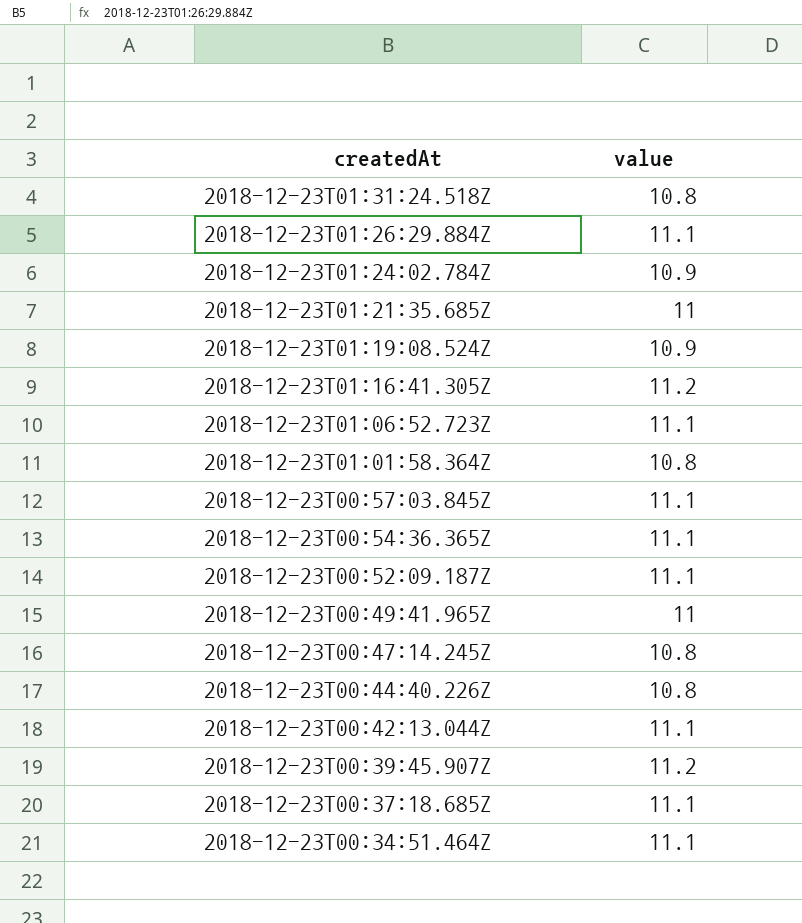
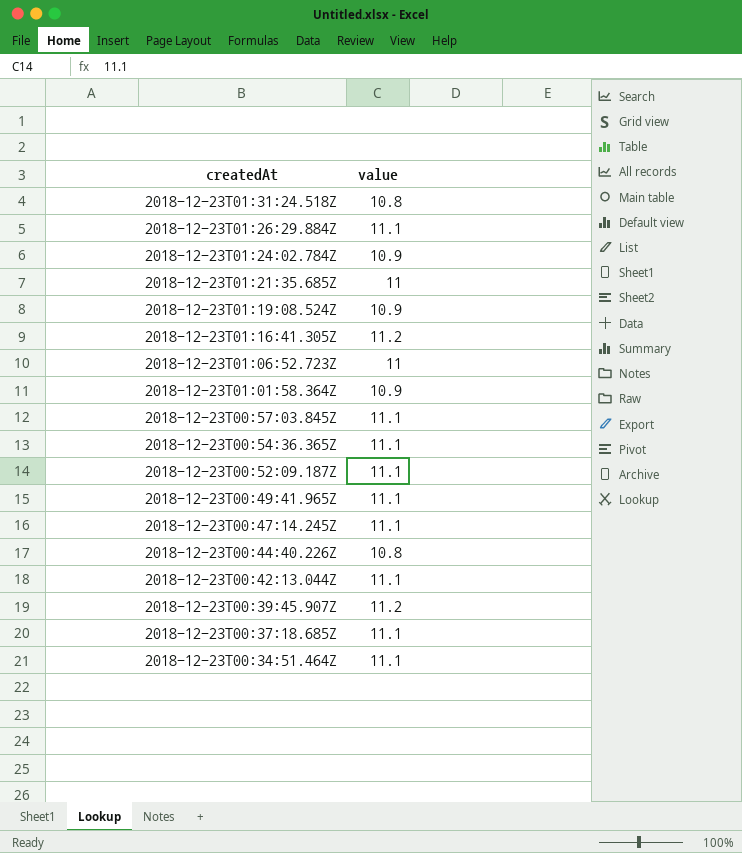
2018-12-23T01:06:52.723Z | value: 11.1 -> 11
2018-12-23T01:01:58.364Z | value: 10.8 -> 10.9
2018-12-23T00:49:41.965Z | value: 11 -> 11.1
2018-12-23T00:47:14.245Z | value: 10.8 -> 11.1

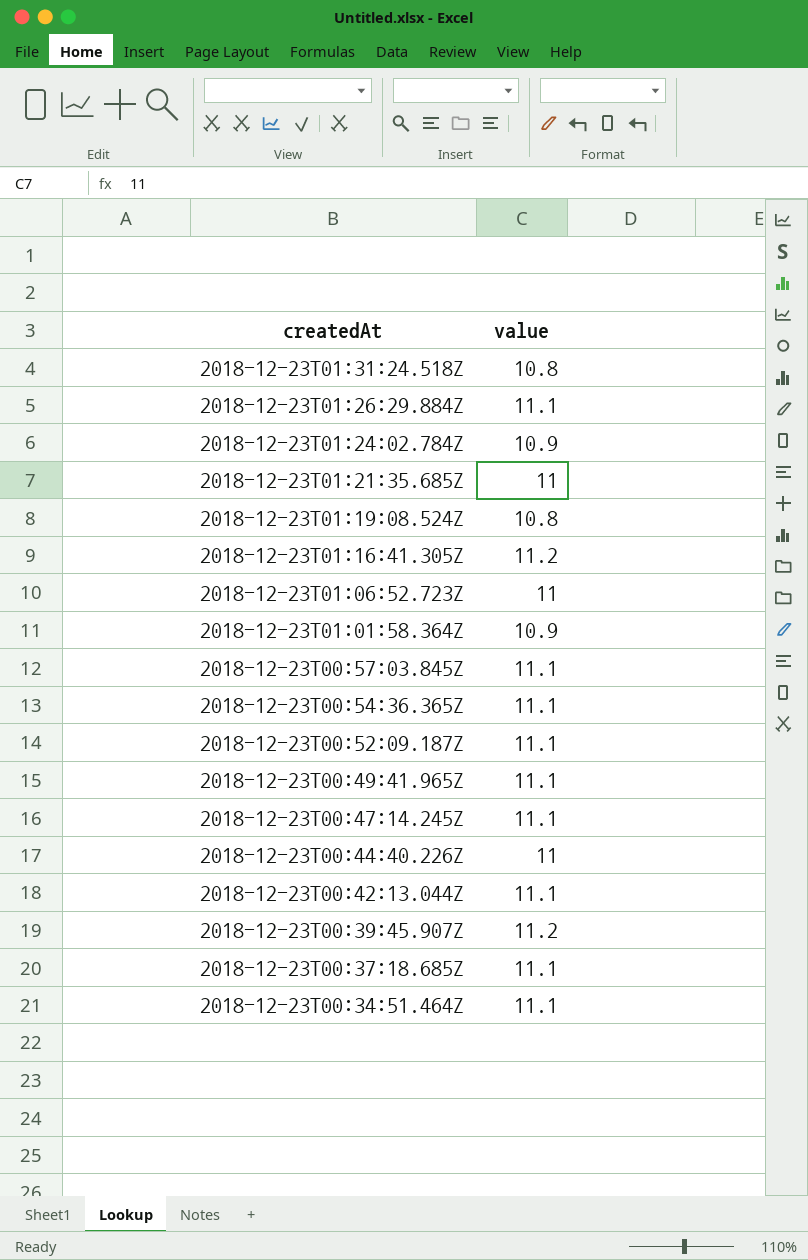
2018-12-23T01:19:08.524Z | value: 10.9 -> 10.8
2018-12-23T00:44:40.226Z | value: 10.8 -> 11

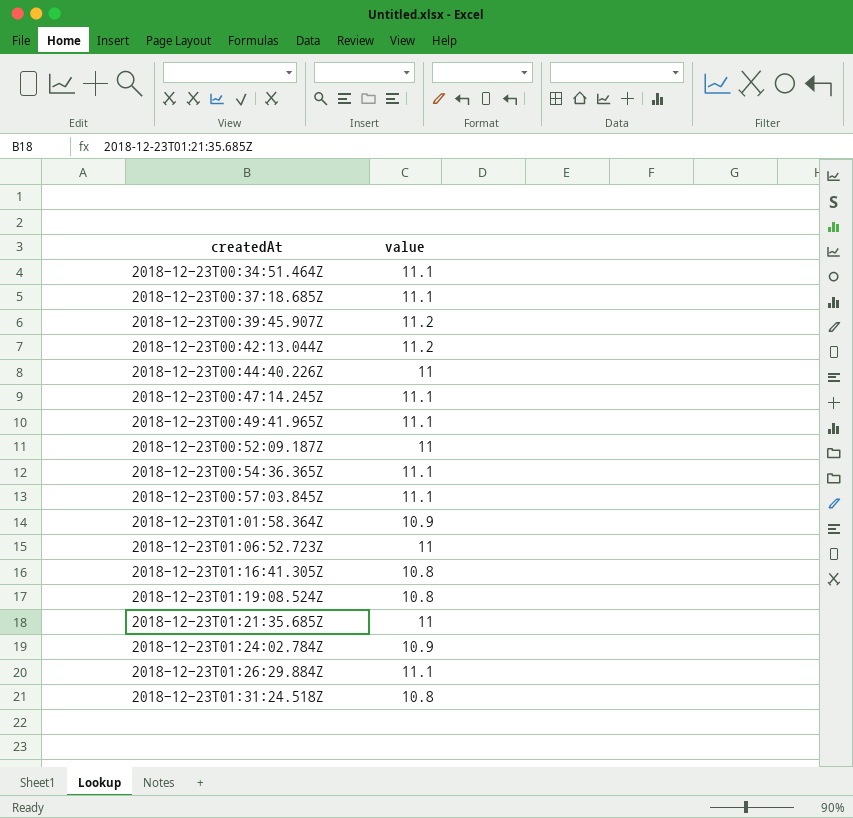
row order: createdAt descending -> createdAt ascending
2018-12-23T00:42:13.044Z | value: 11.1 -> 11.2
2018-12-23T00:52:09.187Z | value: 11.1 -> 11
2018-12-23T01:16:41.305Z | value: 11.2 -> 10.8

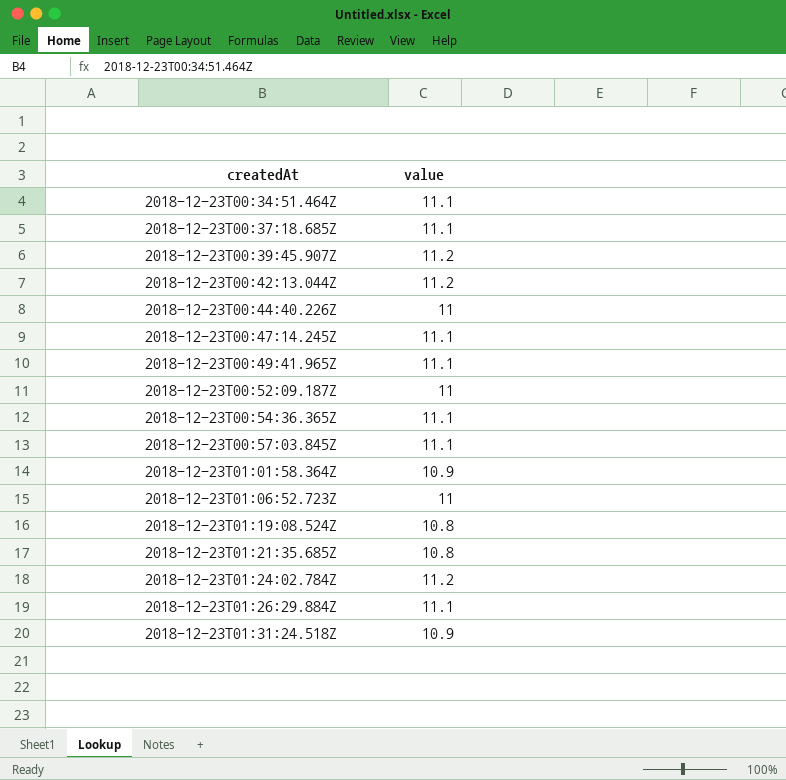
row 2018-12-23T01:16:41.305Z: 10.8 -> none
2018-12-23T01:21:35.685Z | value: 11 -> 10.8
2018-12-23T01:24:02.784Z | value: 10.9 -> 11.2
2018-12-23T01:31:24.518Z | value: 10.8 -> 10.9

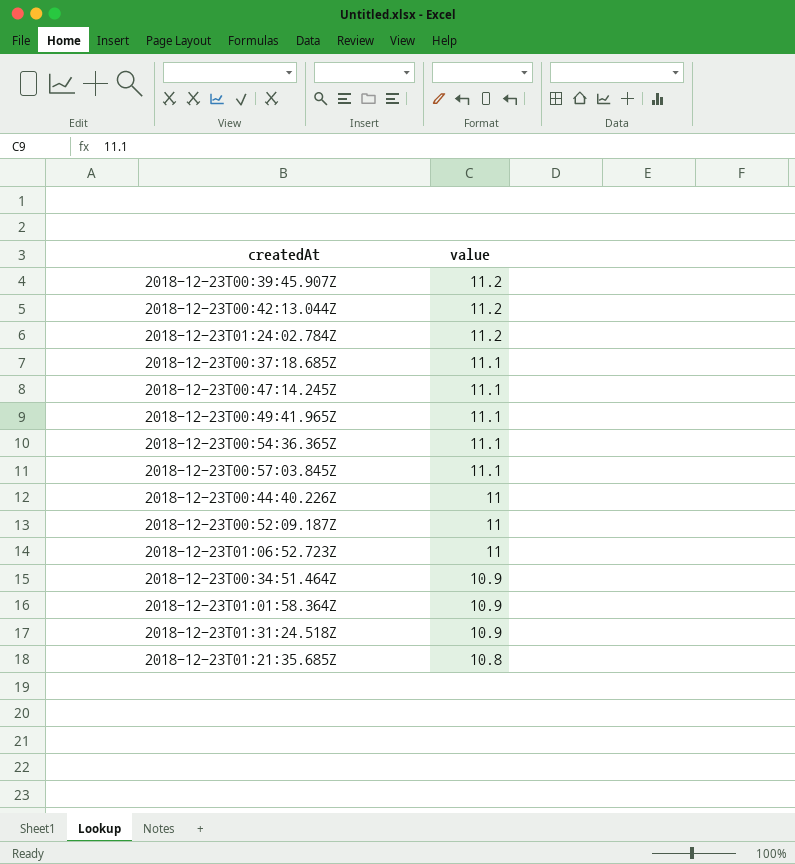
row order: createdAt ascending -> value descending
row 2018-12-23T01:19:08.524Z: 10.8 -> none
row 2018-12-23T01:26:29.884Z: 11.1 -> none
2018-12-23T00:34:51.464Z | value: 11.1 -> 10.9

